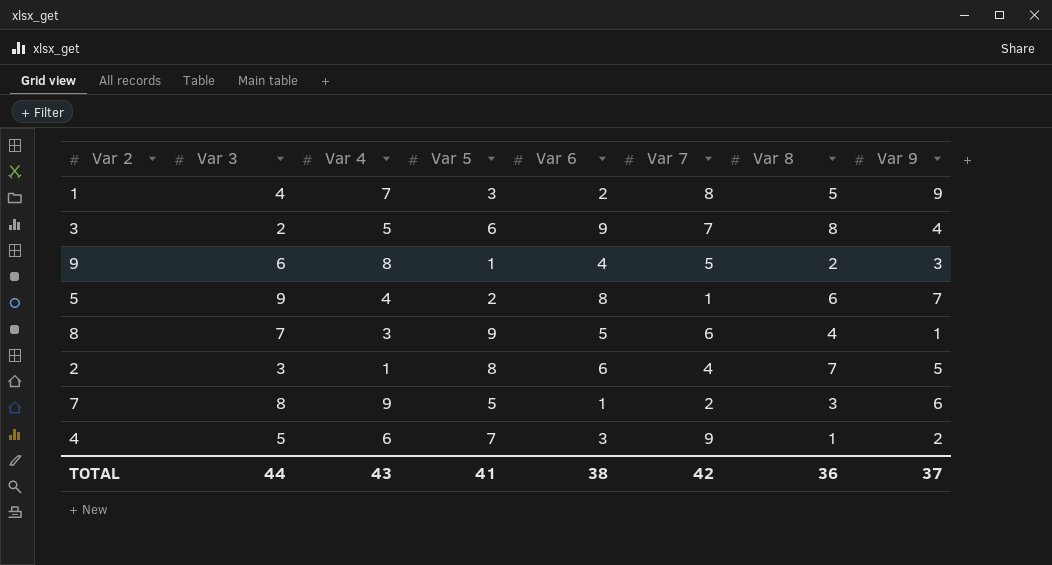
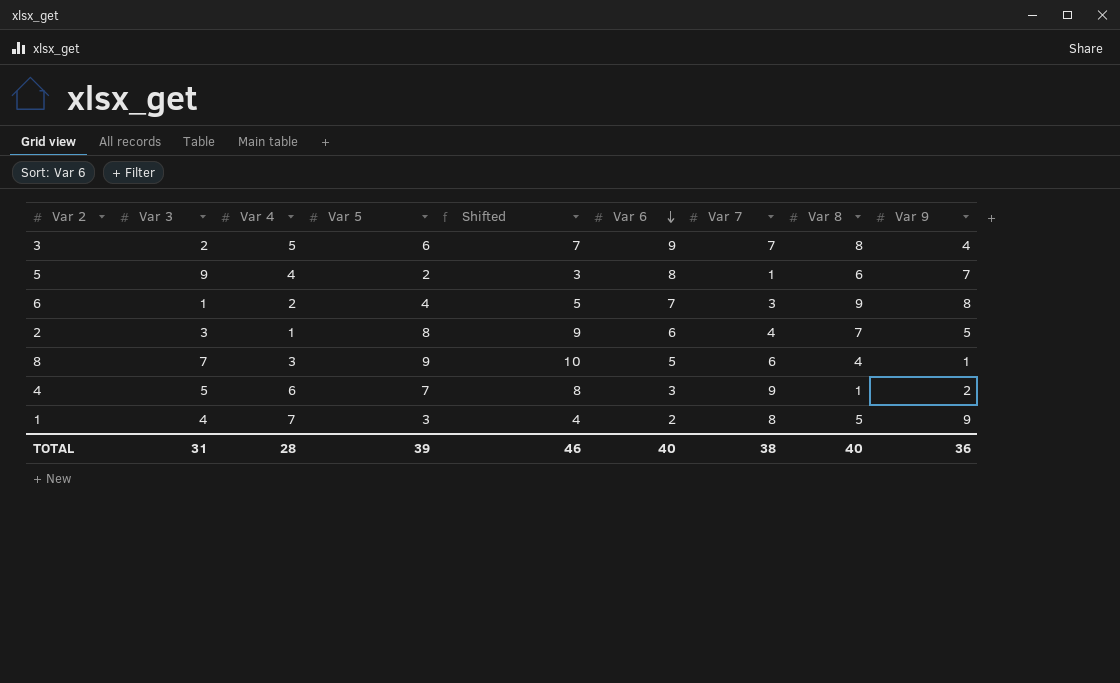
row order: none -> Var 6 descending
column Shifted | formula: none -> [Var 5] + 1
row 9: 6 | 8 | 1 | 4 | 5 | 2 | 3 -> none
row 7: 8 | 9 | 5 | 1 | 2 | 3 | 6 -> none
row 6: none -> 1 | 2 | 4 | 5 | 7 | 3 | 9 | 8
TOTAL | Var 3: 44 -> 31
TOTAL | Var 4: 43 -> 28
TOTAL | Var 5: 41 -> 39
TOTAL | Var 6: 38 -> 40
TOTAL | Var 7: 42 -> 38
TOTAL | Var 8: 36 -> 40
TOTAL | Var 9: 37 -> 36

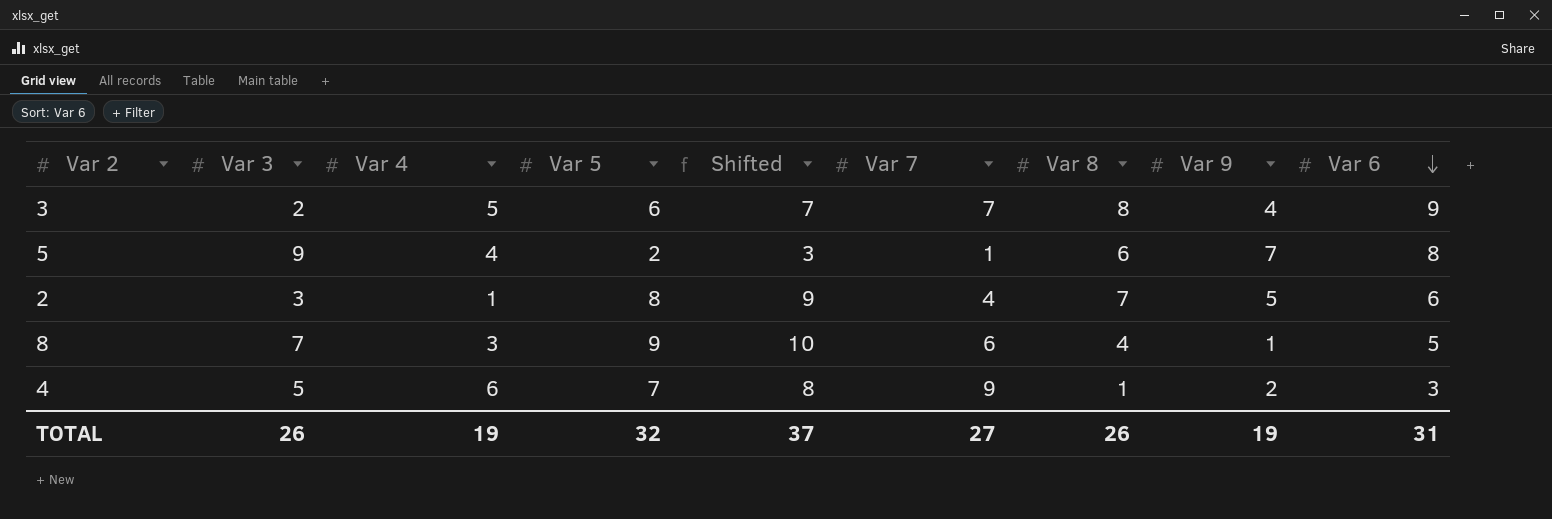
column Var 6 | position: 6 -> 9
row 6: 1 | 2 | 4 | 5 | 7 | 3 | 9 | 8 -> none
row 1: 4 | 7 | 3 | 4 | 2 | 8 | 5 | 9 -> none
TOTAL | Var 3: 31 -> 26
TOTAL | Var 4: 28 -> 19
TOTAL | Var 5: 39 -> 32
TOTAL | Shifted: 46 -> 37
TOTAL | Var 7: 38 -> 27
TOTAL | Var 8: 40 -> 26
TOTAL | Var 9: 36 -> 19
TOTAL | Var 6: 40 -> 31

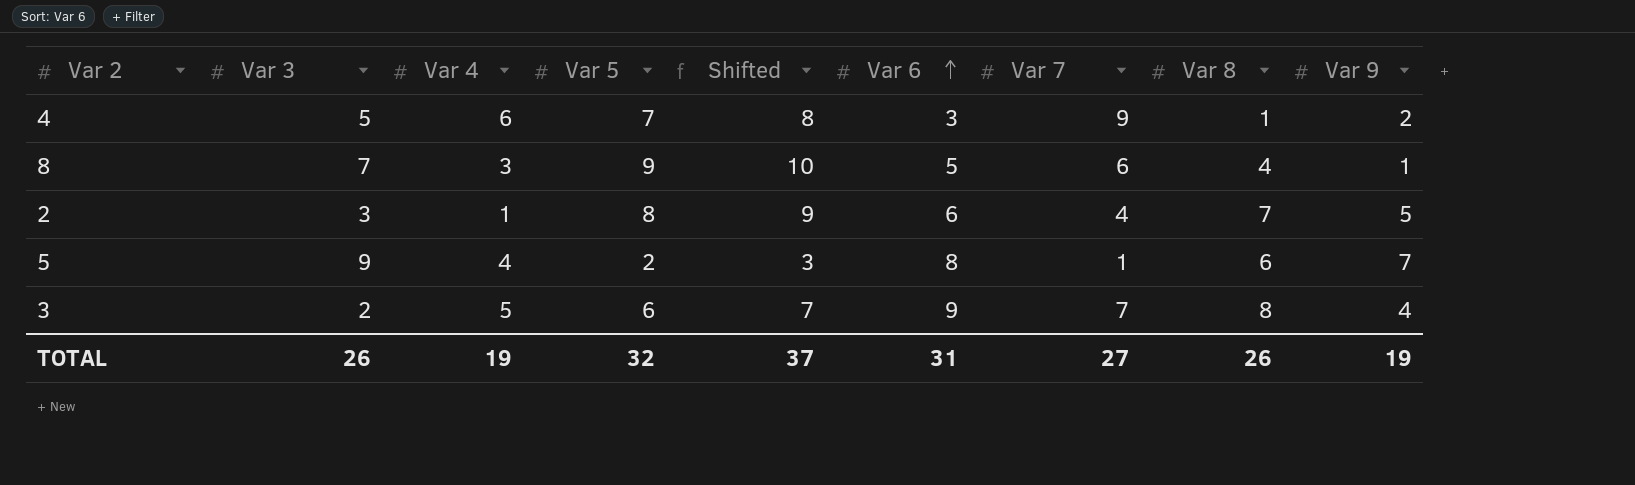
row order: Var 6 descending -> Var 6 ascending
column Var 6 | position: 9 -> 6

